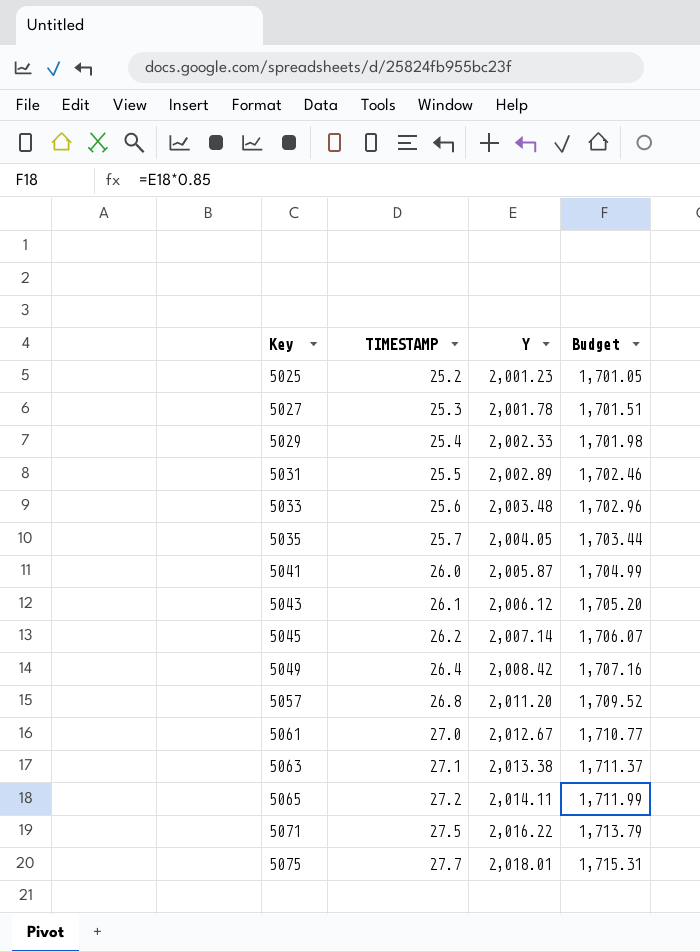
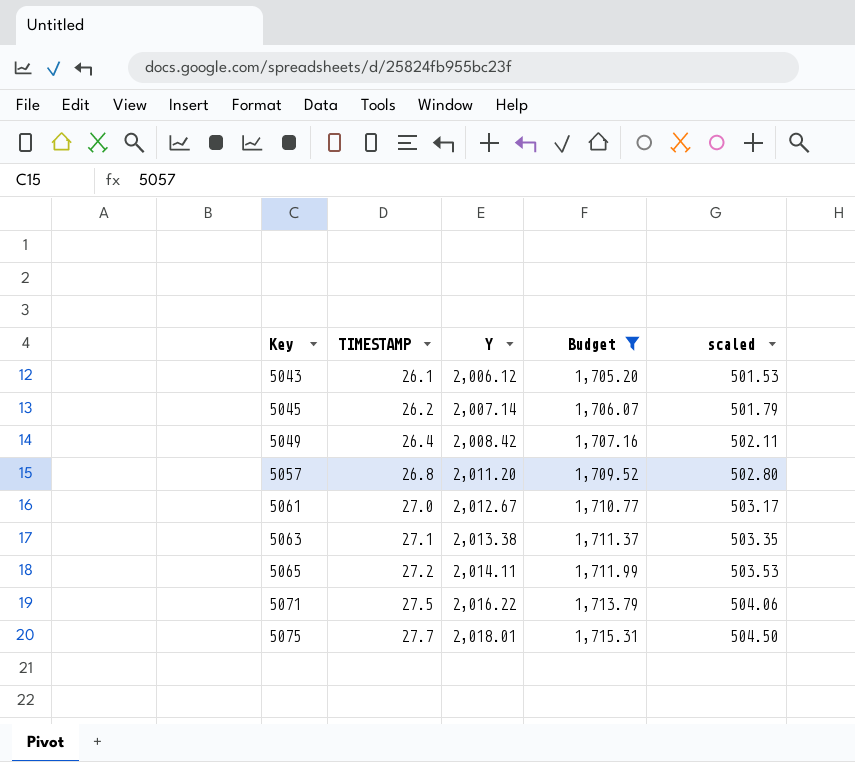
filter: none -> Budget >= 1,705.20
column scaled | formula: none -> [Y] * 0.25

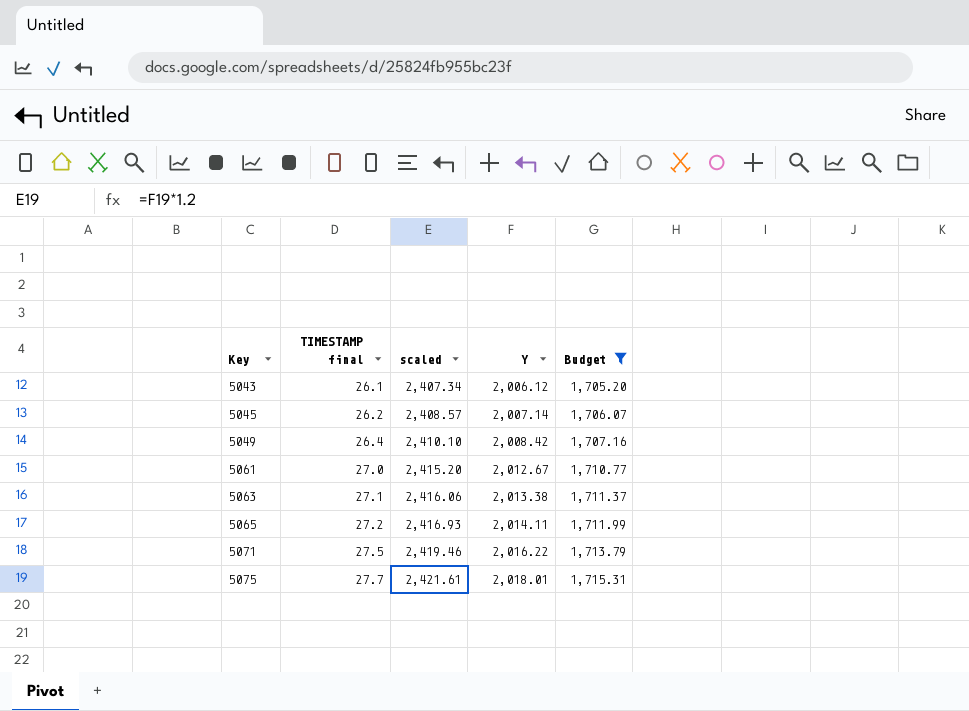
column name: TIMESTAMP -> TIMESTAMP final
column scaled | formula: [Y] * 0.25 -> [Y] * 1.2
column scaled | position: 5 -> 3
row 5057: 26.8 | 2,011.20 | 1,709.52 | 502.80 -> none

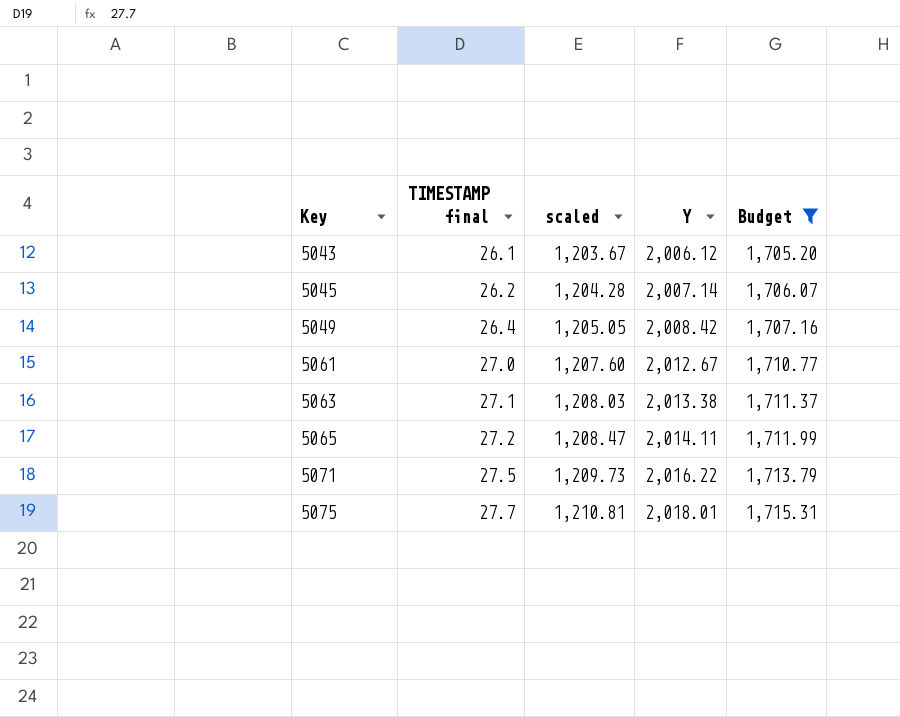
column scaled | formula: [Y] * 1.2 -> [Y] * 0.6

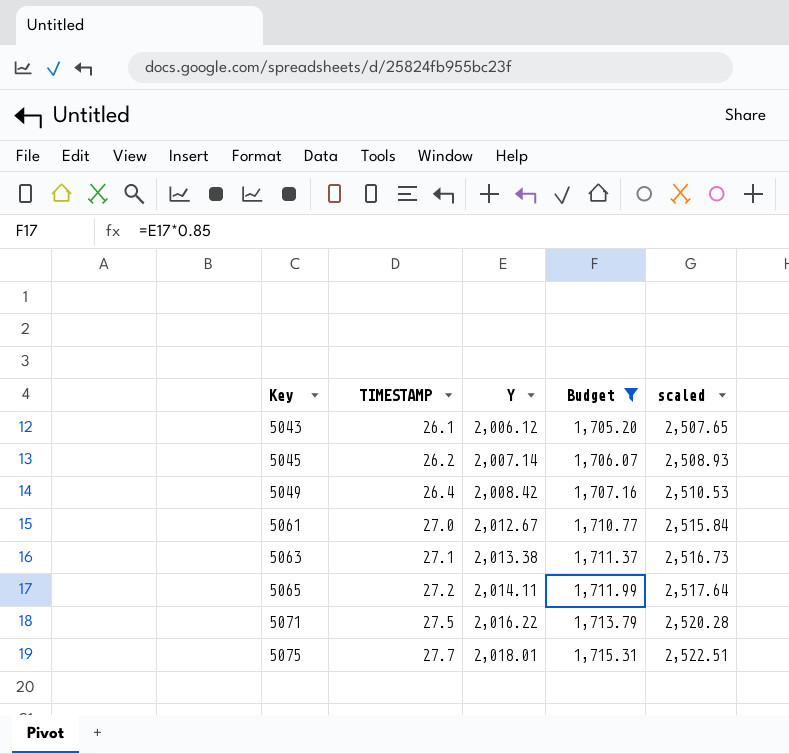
column name: TIMESTAMP final -> TIMESTAMP
column scaled | formula: [Y] * 0.6 -> [Y] * 1.25
column scaled | position: 3 -> 5

